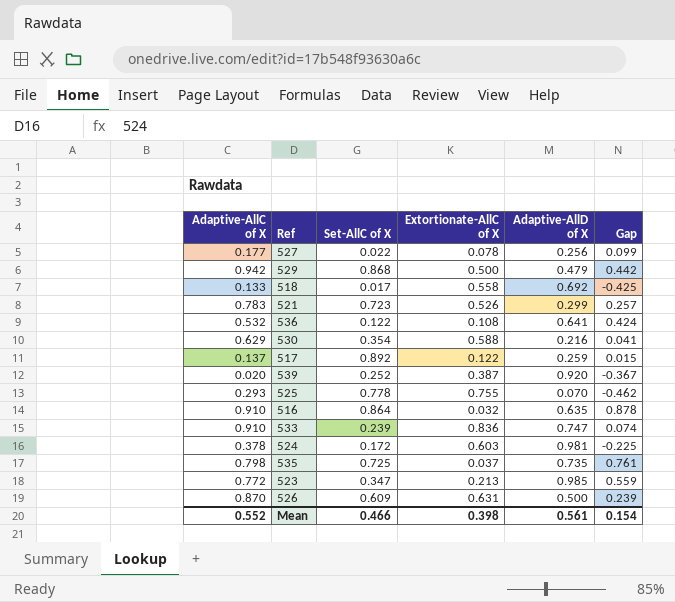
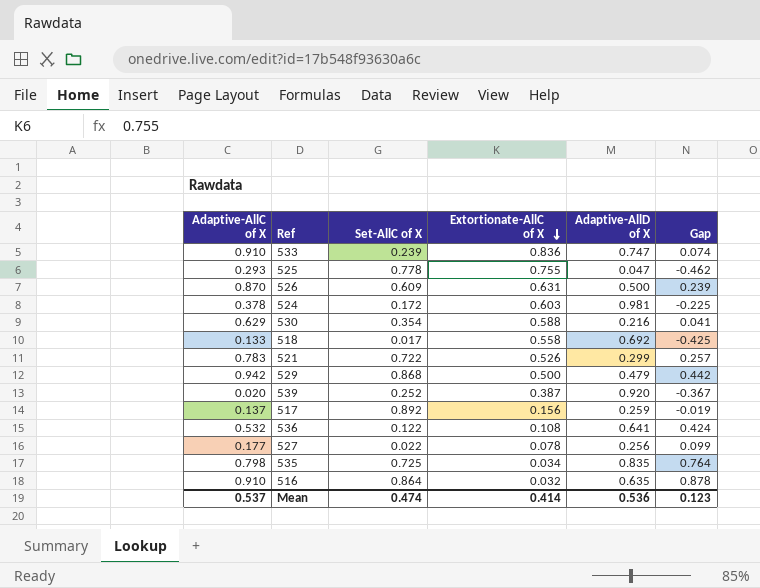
row order: none -> Extortionate-AllC of X descending
row 523: 0.772 | 0.347 | 0.213 | 0.985 | 0.559 -> none
525 | Adaptive-AllD of X: 0.070 -> 0.047
521 | Set-AllC of X: 0.723 -> 0.722
517 | Extortionate-AllC of X: 0.122 -> 0.156
517 | Gap: 0.015 -> -0.019
535 | Extortionate-AllC of X: 0.037 -> 0.034
535 | Adaptive-AllD of X: 0.735 -> 0.835
535 | Gap: 0.761 -> 0.764
Mean | Adaptive-AllC of X: 0.552 -> 0.537
Mean | Set-AllC of X: 0.466 -> 0.474
Mean | Extortionate-AllC of X: 0.398 -> 0.414
Mean | Adaptive-AllD of X: 0.561 -> 0.536
Mean | Gap: 0.154 -> 0.123

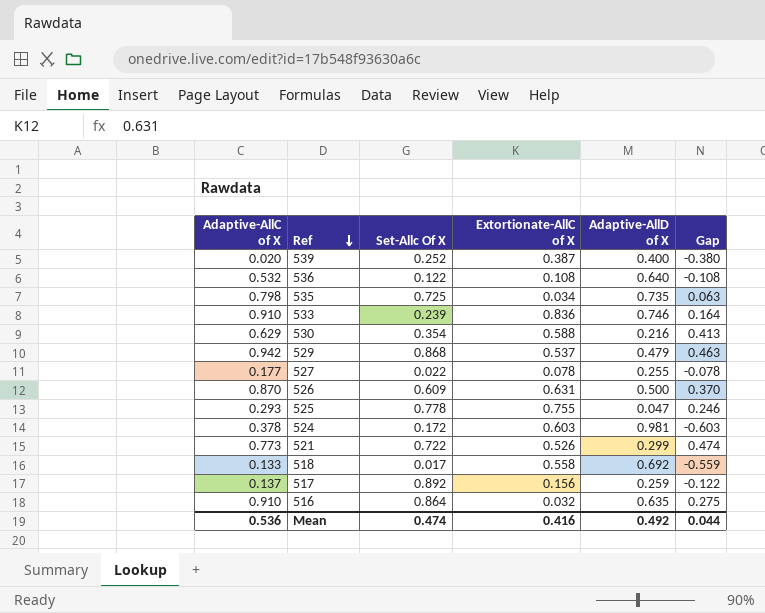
row order: Extortionate-AllC of X descending -> Ref descending
column name: Set-AllC of X -> Set-Allc Of X
column Gap | formula: [Adaptive-AllC of X] - [Extortionate-AllC of X] -> [Adaptive-AllC of X] - [Adaptive-AllD of X]
539 | Adaptive-AllD of X: 0.920 -> 0.400
536 | Adaptive-AllD of X: 0.641 -> 0.640
535 | Adaptive-AllD of X: 0.835 -> 0.735
533 | Adaptive-AllD of X: 0.747 -> 0.746
529 | Extortionate-AllC of X: 0.500 -> 0.537
527 | Adaptive-AllD of X: 0.256 -> 0.255
521 | Adaptive-AllC of X: 0.783 -> 0.773
Mean | Adaptive-AllC of X: 0.537 -> 0.536
Mean | Extortionate-AllC of X: 0.414 -> 0.416
Mean | Adaptive-AllD of X: 0.536 -> 0.492
Mean | Gap: 0.123 -> 0.044

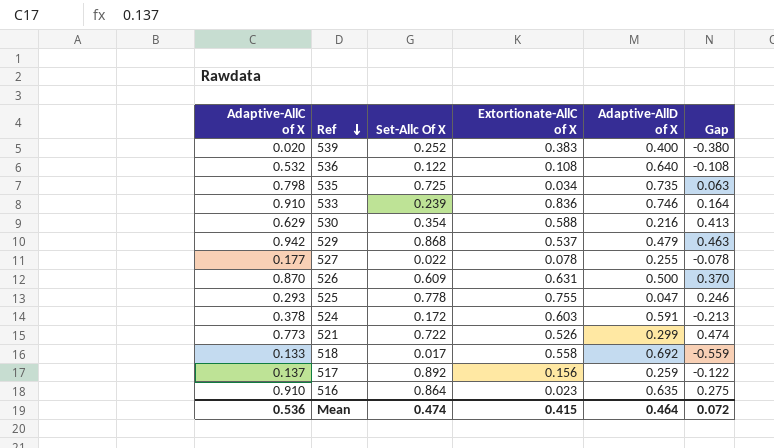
539 | Extortionate-AllC of X: 0.387 -> 0.383
524 | Adaptive-AllD of X: 0.981 -> 0.591
524 | Gap: -0.603 -> -0.213
516 | Extortionate-AllC of X: 0.032 -> 0.023
Mean | Extortionate-AllC of X: 0.416 -> 0.415
Mean | Adaptive-AllD of X: 0.492 -> 0.464
Mean | Gap: 0.044 -> 0.072

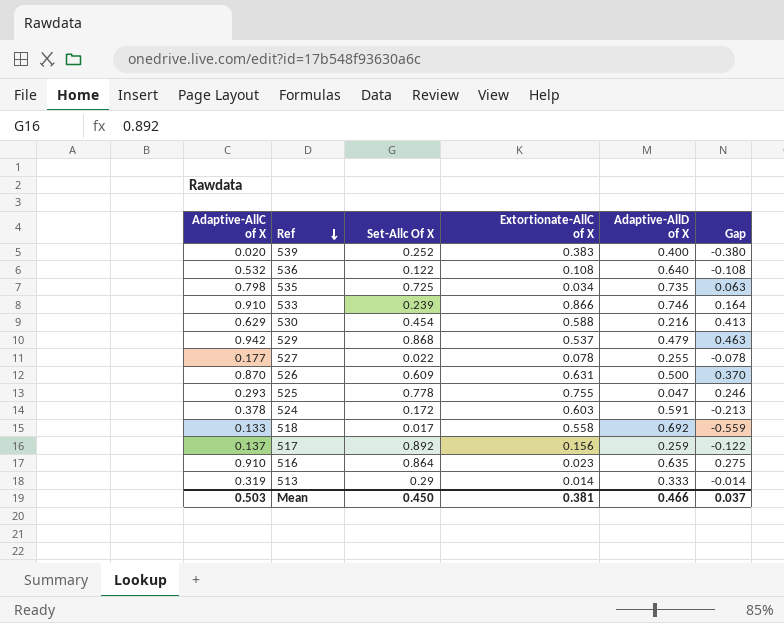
row 521: 0.773 | 0.722 | 0.526 | 0.299 | 0.474 -> none
533 | Extortionate-AllC of X: 0.836 -> 0.866
530 | Set-Allc Of X: 0.354 -> 0.454
row 513: none -> 0.319 | 0.29 | 0.014 | 0.333 | -0.014
Mean | Adaptive-AllC of X: 0.536 -> 0.503
Mean | Set-Allc Of X: 0.474 -> 0.450
Mean | Extortionate-AllC of X: 0.415 -> 0.381
Mean | Adaptive-AllD of X: 0.464 -> 0.466
Mean | Gap: 0.072 -> 0.037

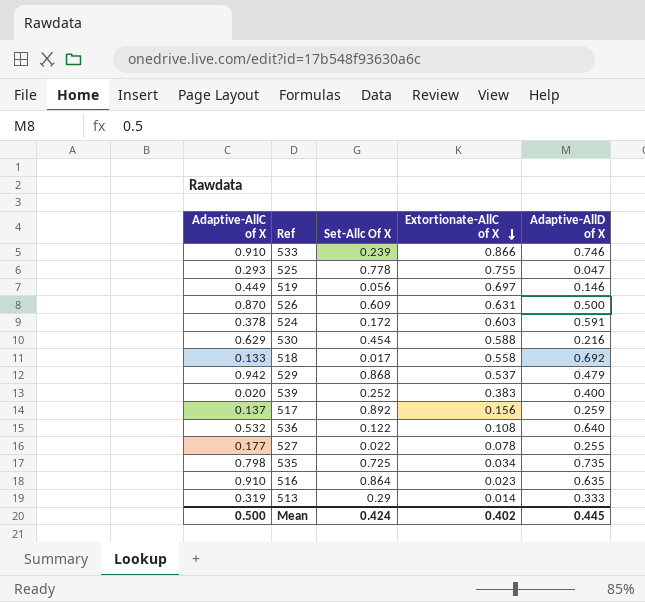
row order: Ref descending -> Extortionate-AllC of X descending
column Gap | formula: [Adaptive-AllC of X] - [Adaptive-AllD of X] -> none
row 519: none -> 0.449 | 0.056 | 0.697 | 0.146
Mean | Adaptive-AllC of X: 0.503 -> 0.500
Mean | Set-Allc Of X: 0.450 -> 0.424
Mean | Extortionate-AllC of X: 0.381 -> 0.402
Mean | Adaptive-AllD of X: 0.466 -> 0.445

